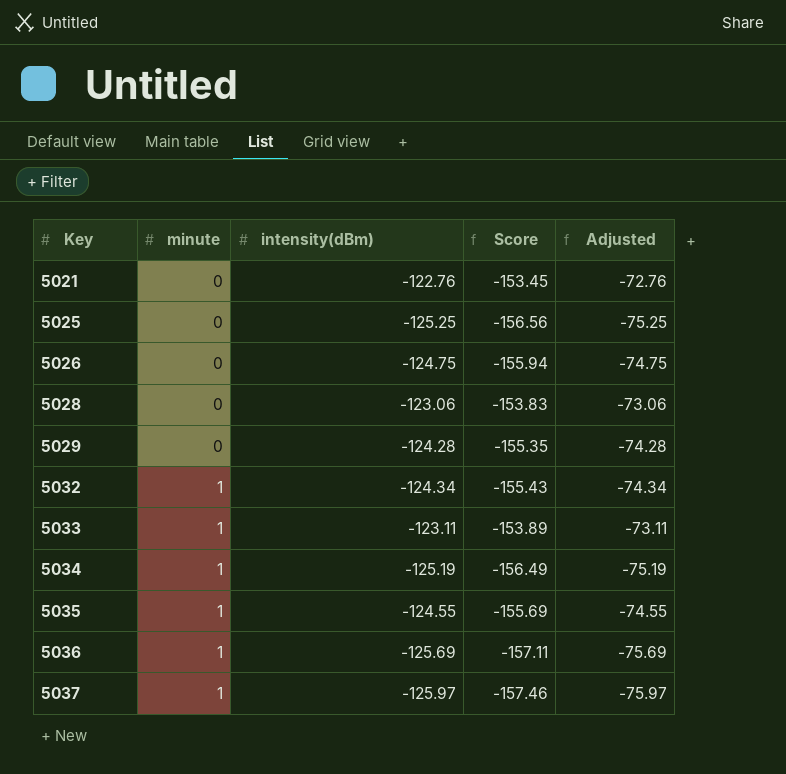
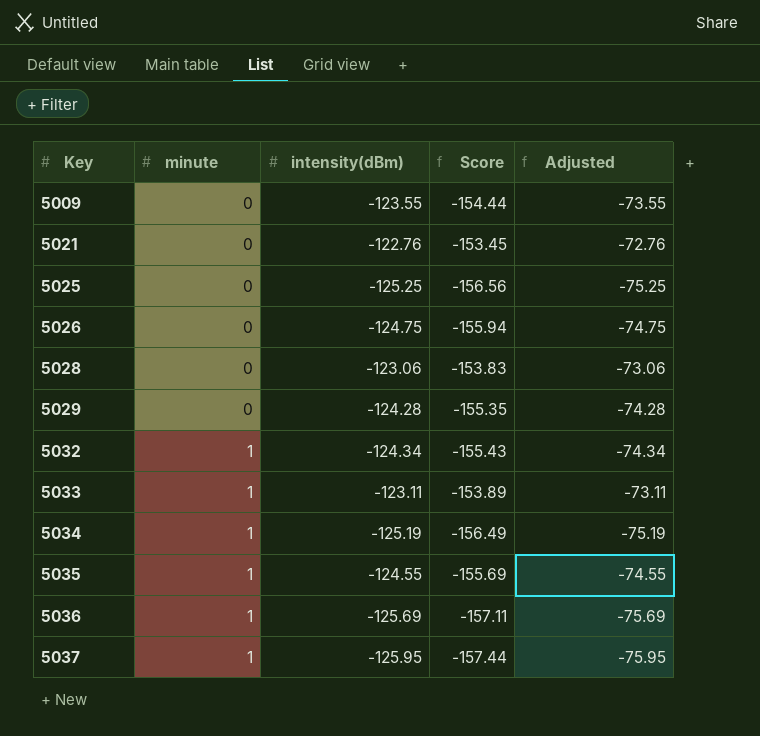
row 5009: none -> 0 | -123.55 | -154.44 | -73.55
5037 | intensity(dBm): -125.97 -> -125.95
5037 | Score: -157.46 -> -157.44
5037 | Adjusted: -75.97 -> -75.95

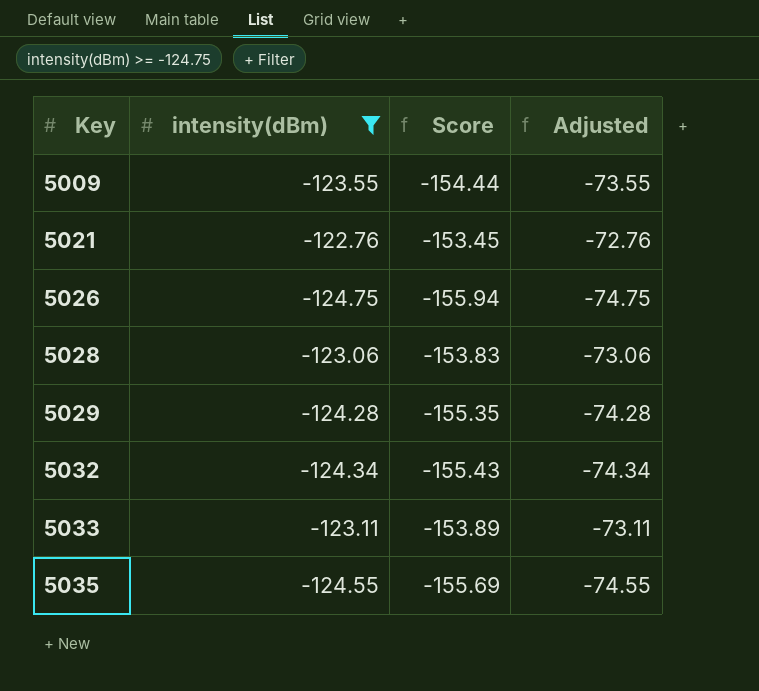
filter: none -> intensity(dBm) >= -124.75
column minute | position: 2 -> none

